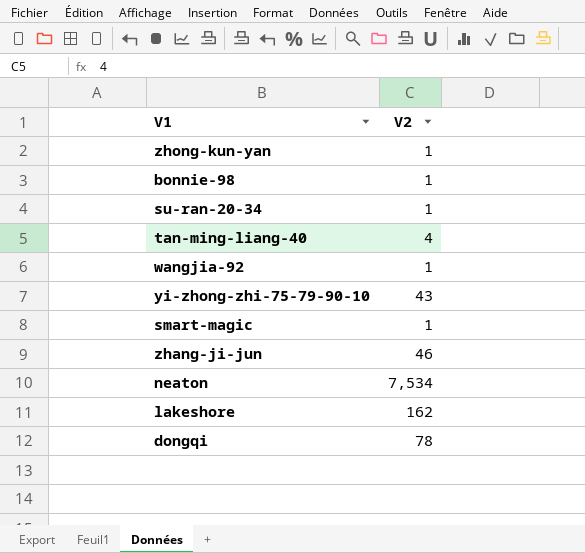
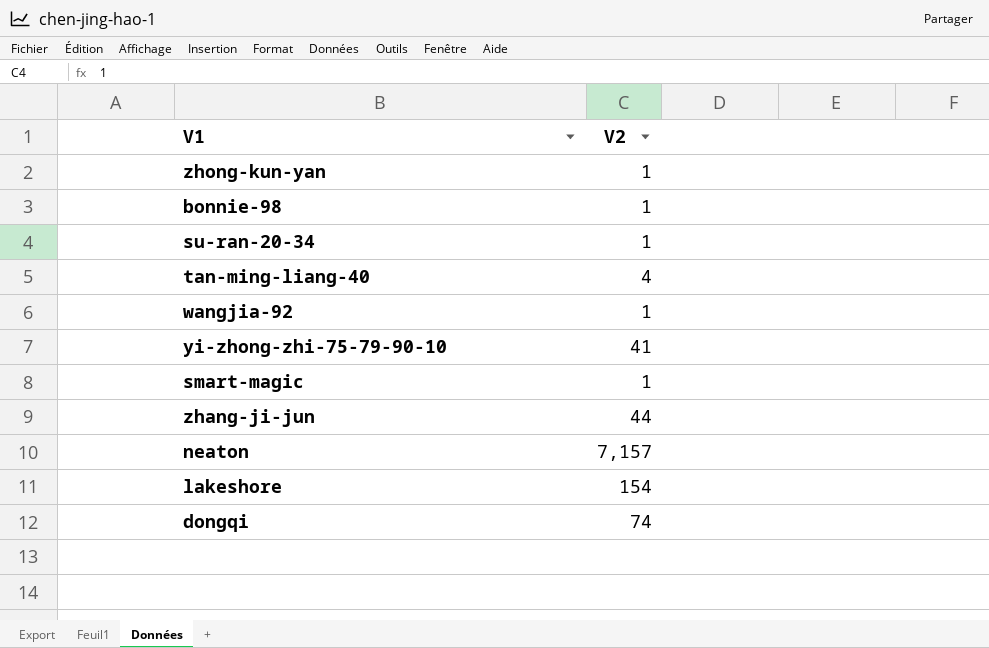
yi-zhong-zhi-75-79-90-10 | V2: 43 -> 41
zhang-ji-jun | V2: 46 -> 44
neaton | V2: 7,534 -> 7,157
lakeshore | V2: 162 -> 154
dongqi | V2: 78 -> 74

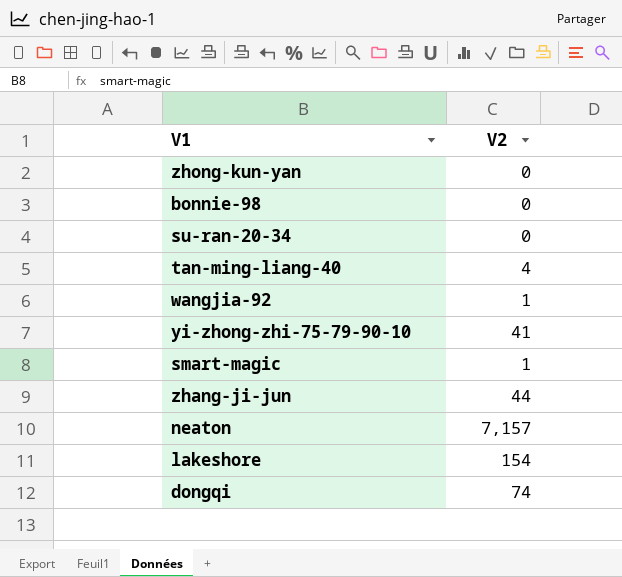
zhong-kun-yan | V2: 1 -> 0
bonnie-98 | V2: 1 -> 0
su-ran-20-34 | V2: 1 -> 0

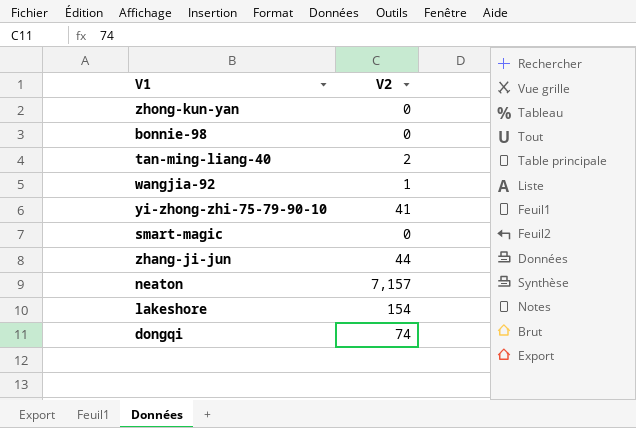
row su-ran-20-34: 0 -> none
tan-ming-liang-40 | V2: 4 -> 2
smart-magic | V2: 1 -> 0

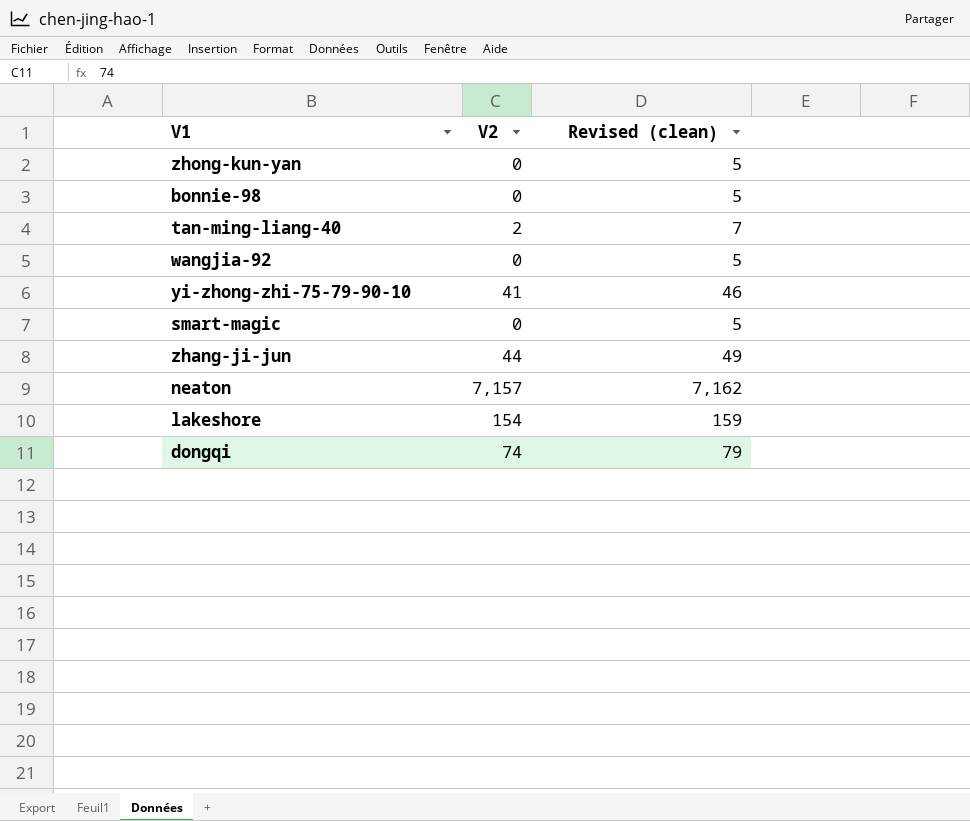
column Revised (clean) | formula: none -> [V2] + 5
wangjia-92 | V2: 1 -> 0

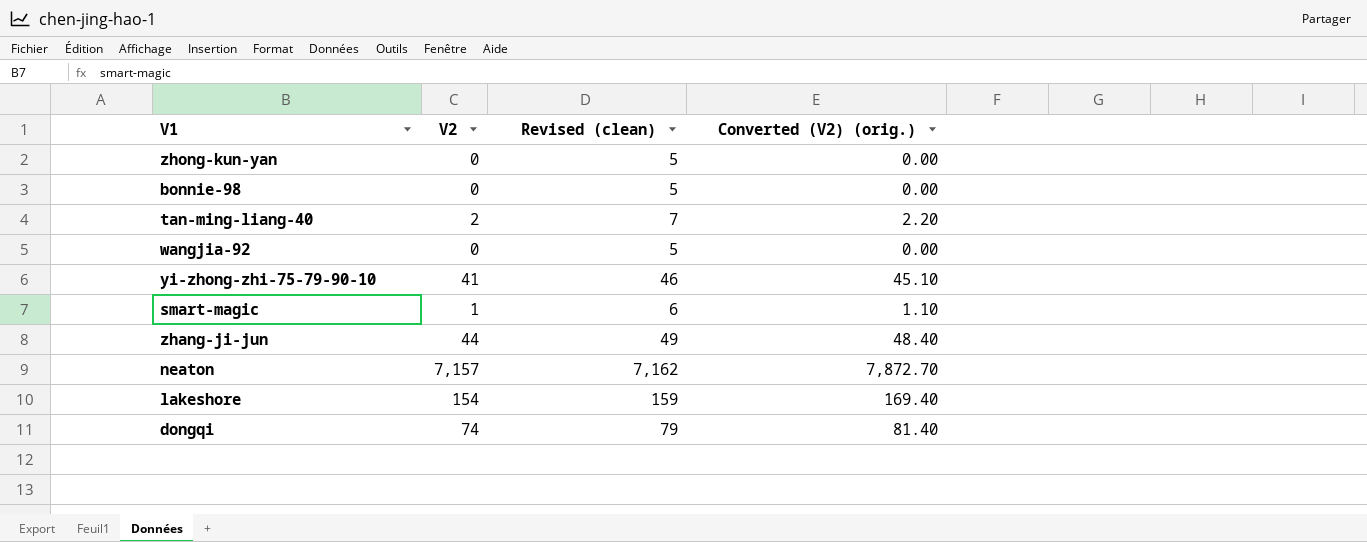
column Converted (V2) (orig.) | formula: none -> [V2] * 1.1
smart-magic | V2: 0 -> 1
smart-magic | Revised (clean): 5 -> 6

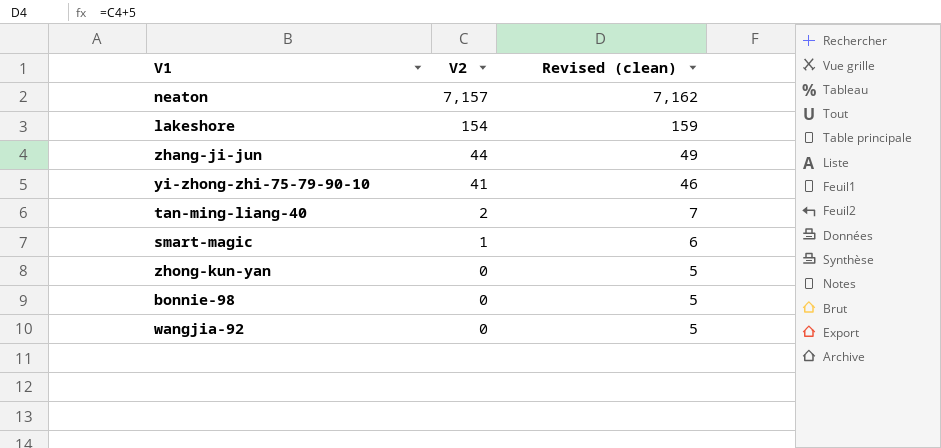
row order: none -> V2 descending
column Converted (V2) (orig.) | formula: [V2] * 1.1 -> none
row dongqi: 74 | 79 | 81.40 -> none

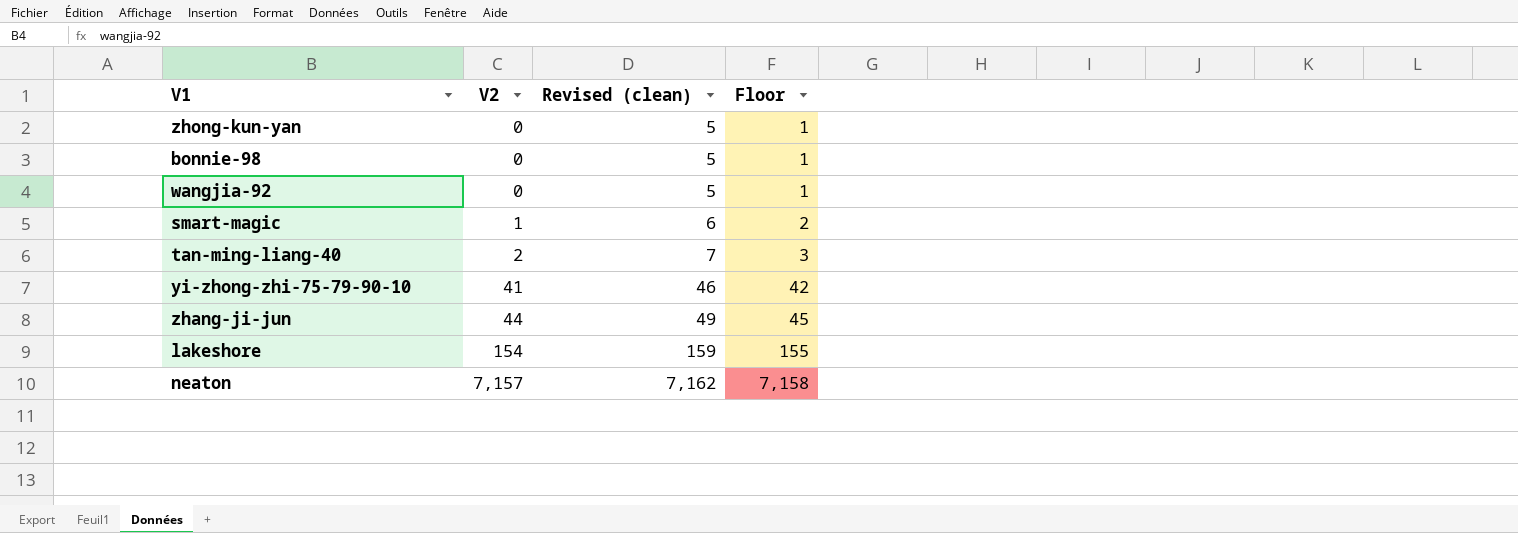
row order: V2 descending -> V2 ascending
column Floor | formula: none -> [V2] + 1

